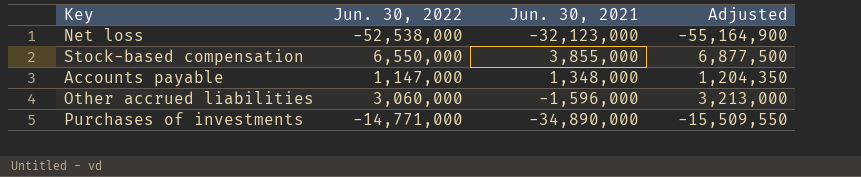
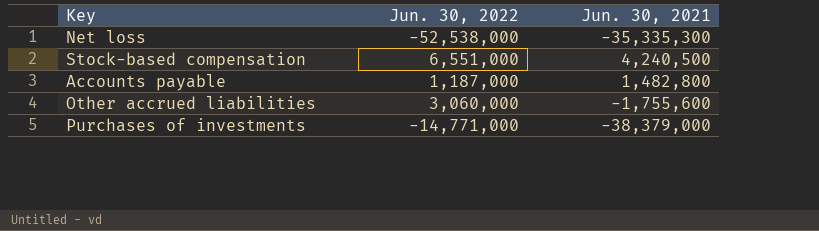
column Adjusted | formula: [Jun. 30, 2022] * 1.05 -> none
Net loss | Jun. 30, 2021: -32,123,000 -> -35,335,300
Stock-based compensation | Jun. 30, 2022: 6,550,000 -> 6,551,000
Stock-based compensation | Jun. 30, 2021: 3,855,000 -> 4,240,500
Accounts payable | Jun. 30, 2022: 1,147,000 -> 1,187,000
Accounts payable | Jun. 30, 2021: 1,348,000 -> 1,482,800
Other accrued liabilities | Jun. 30, 2021: -1,596,000 -> -1,755,600
Purchases of investments | Jun. 30, 2021: -34,890,000 -> -38,379,000

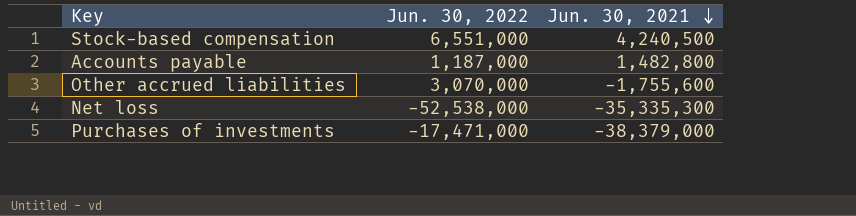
row order: none -> Jun. 30, 2021 descending
Other accrued liabilities | Jun. 30, 2022: 3,060,000 -> 3,070,000
Purchases of investments | Jun. 30, 2022: -14,771,000 -> -17,471,000

